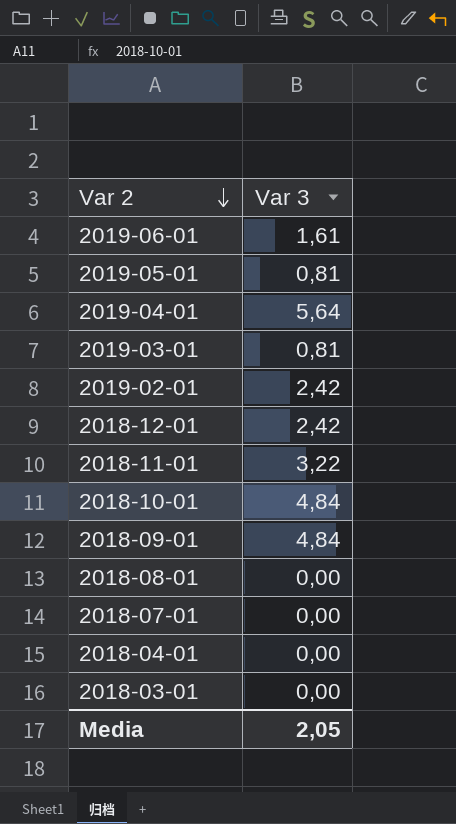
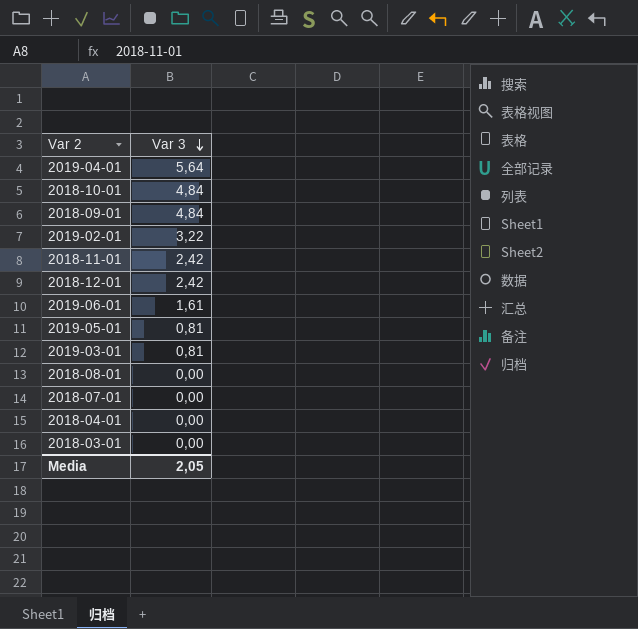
row order: Var 2 descending -> Var 3 descending
2019-02-01 | Var 3: 2,42 -> 3,22
2018-11-01 | Var 3: 3,22 -> 2,42

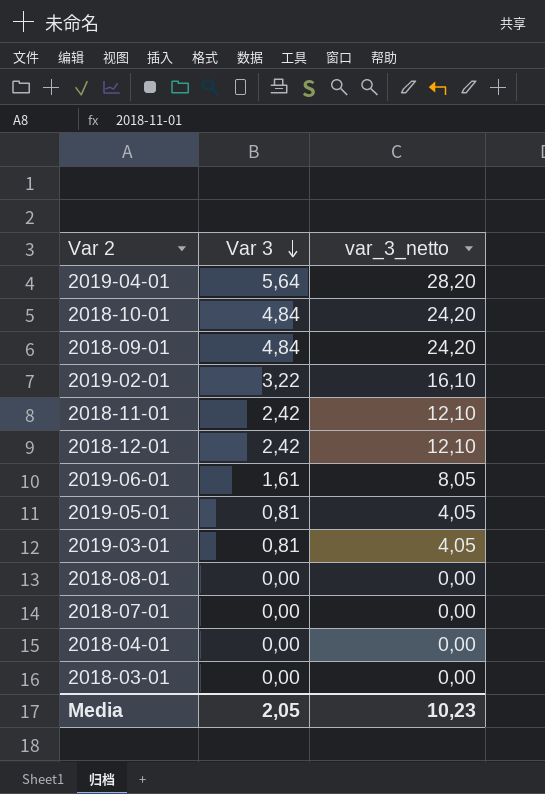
column var_3_netto | formula: none -> [Var 3] * 5

